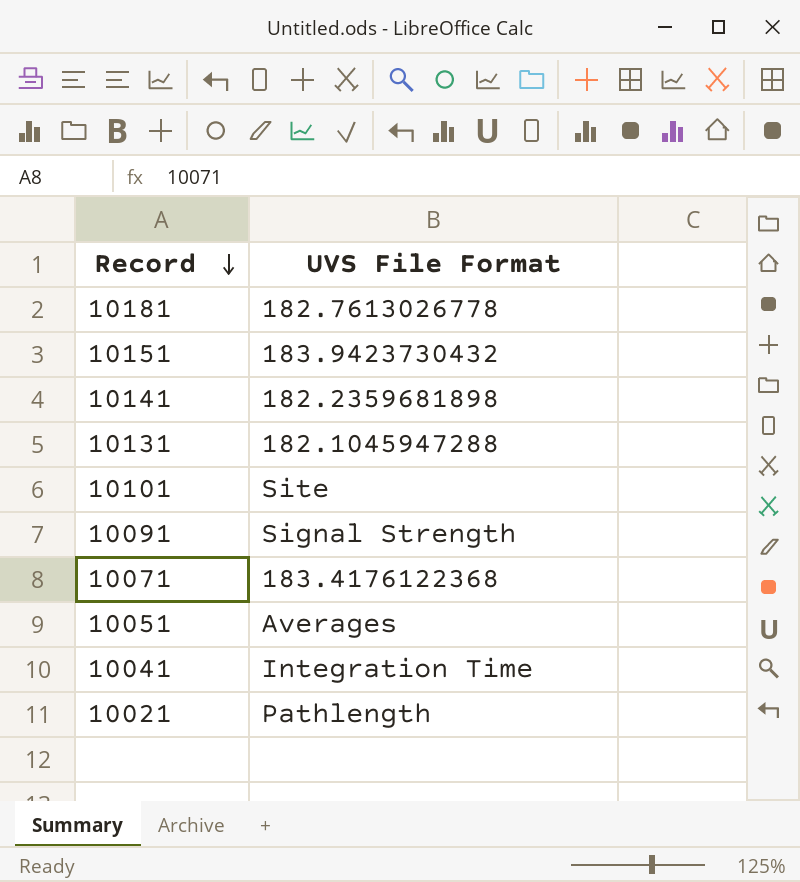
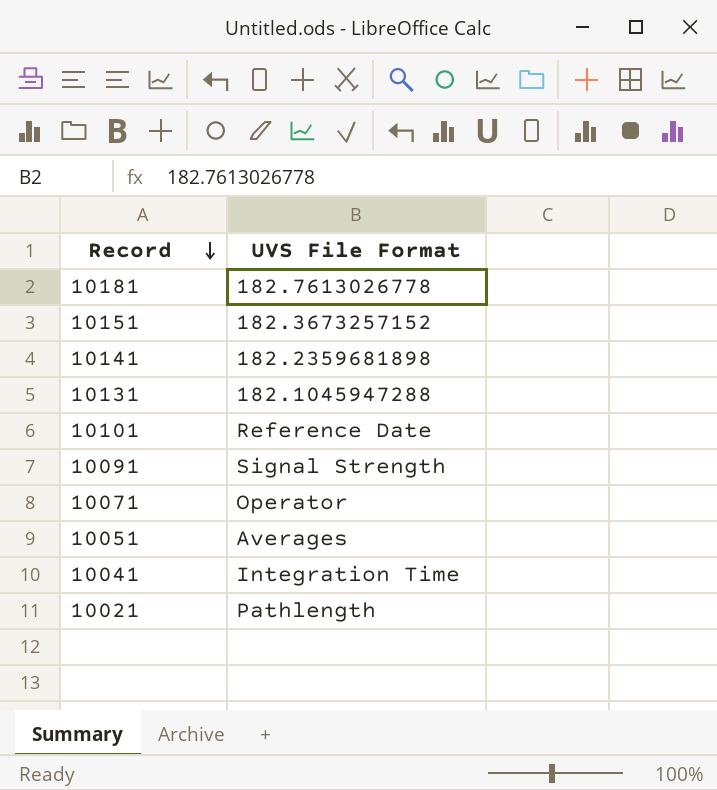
10151 | UVS File Format: 183.9423730432 -> 182.3673257152
10101 | UVS File Format: Site -> Reference Date
10071 | UVS File Format: 183.4176122368 -> Operator

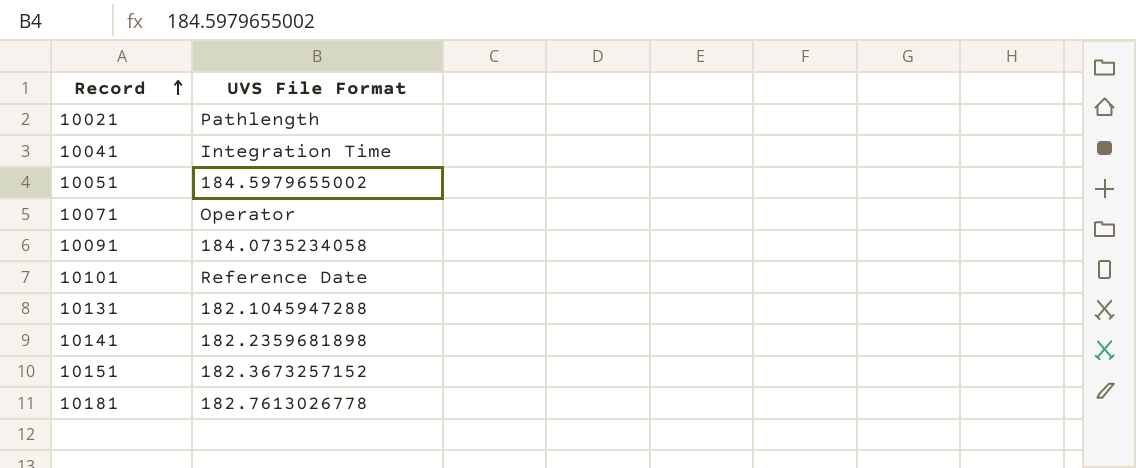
row order: Record descending -> Record ascending
10051 | UVS File Format: Averages -> 184.5979655002
10091 | UVS File Format: Signal Strength -> 184.0735234058

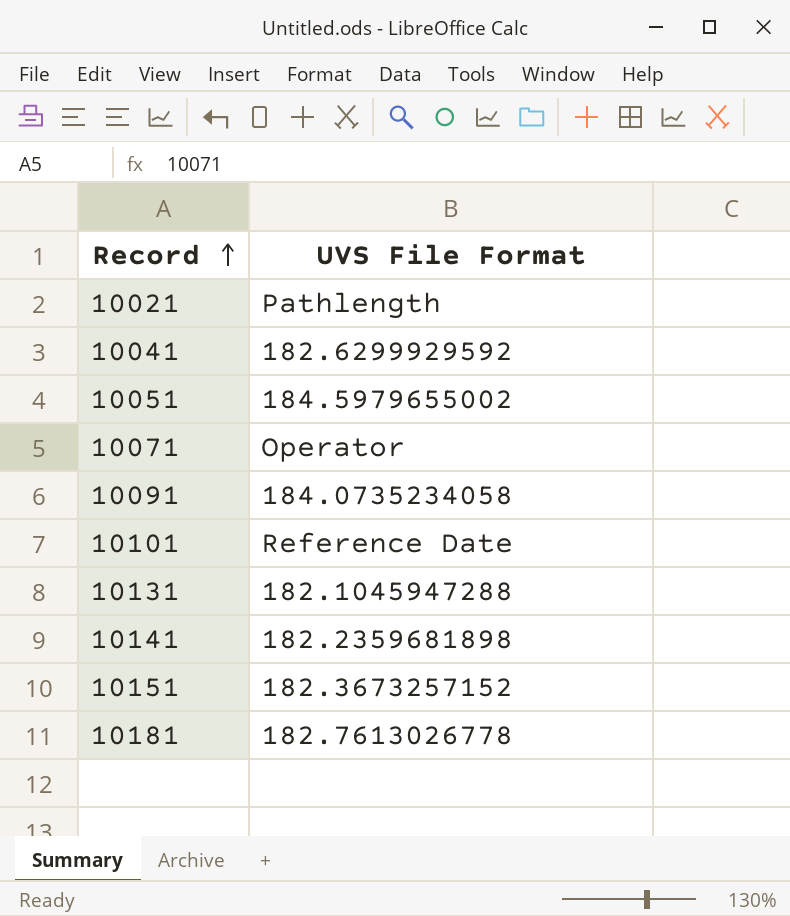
10041 | UVS File Format: Integration Time -> 182.6299929592

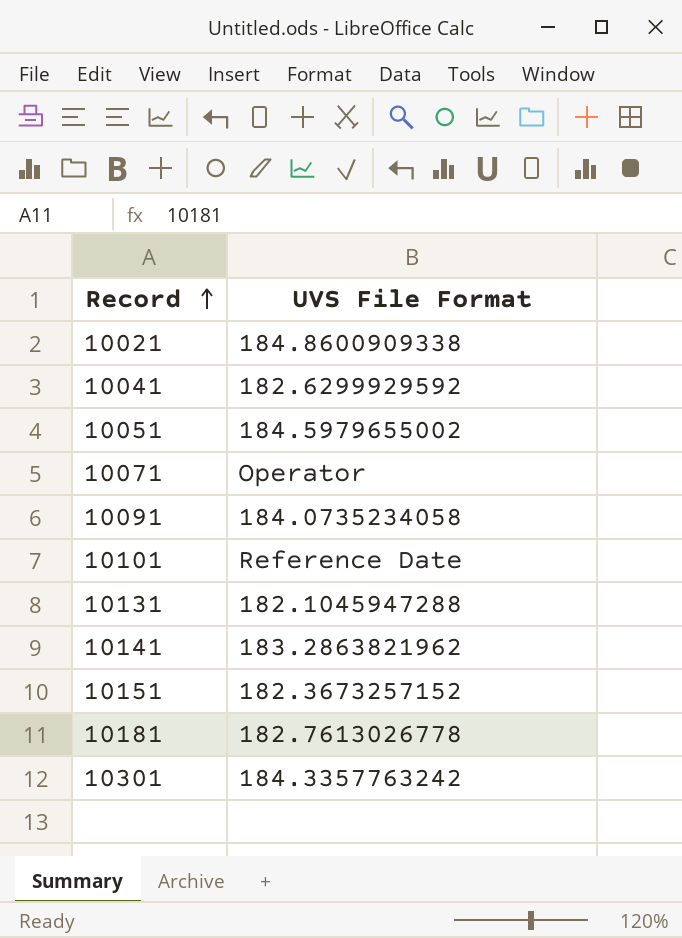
10021 | UVS File Format: Pathlength -> 184.8600909338
10141 | UVS File Format: 182.2359681898 -> 183.2863821962
row 10301: none -> 184.3357763242

